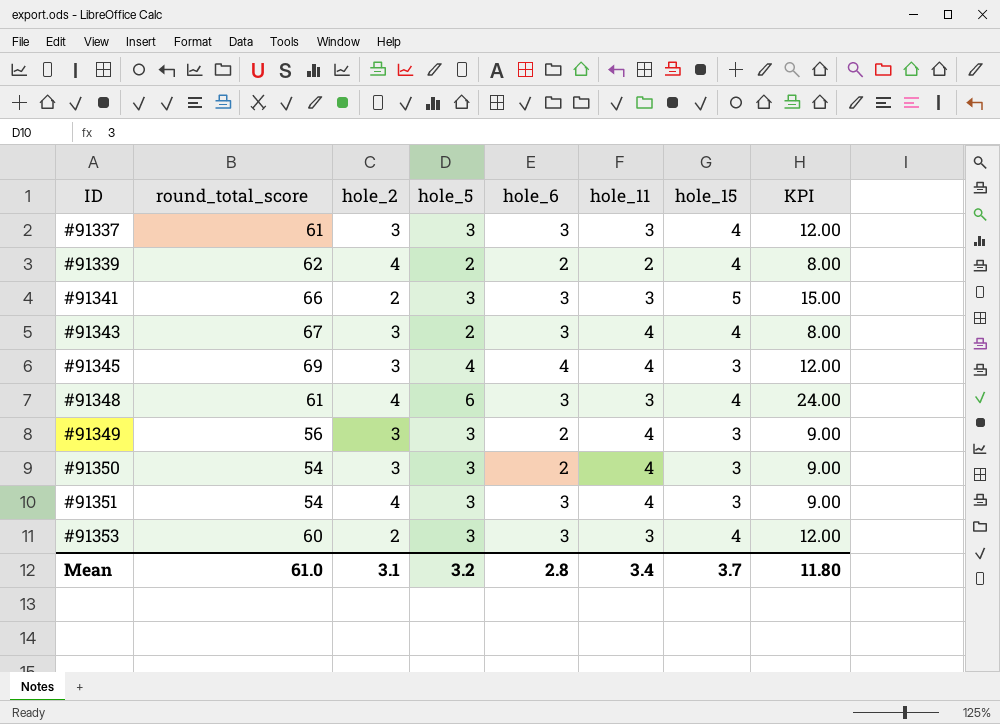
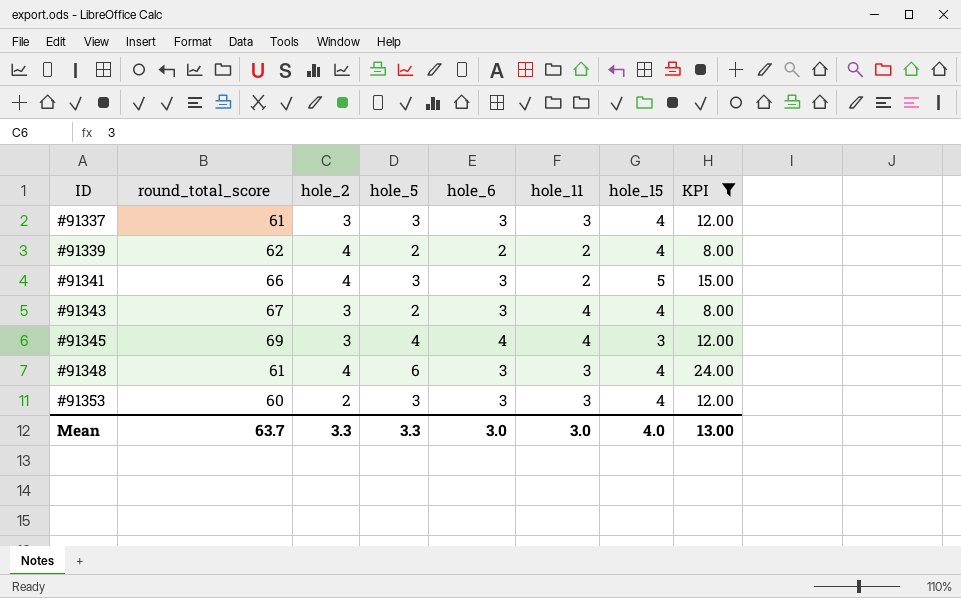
filter: none -> KPI != 9.00
#91341 | hole_2: 2 -> 4
#91341 | hole_11: 3 -> 2
Mean | round_total_score: 61.0 -> 63.7
Mean | hole_2: 3.1 -> 3.3
Mean | hole_5: 3.2 -> 3.3
Mean | hole_6: 2.8 -> 3.0
Mean | hole_11: 3.4 -> 3.0
Mean | hole_15: 3.7 -> 4.0
Mean | KPI: 11.80 -> 13.00

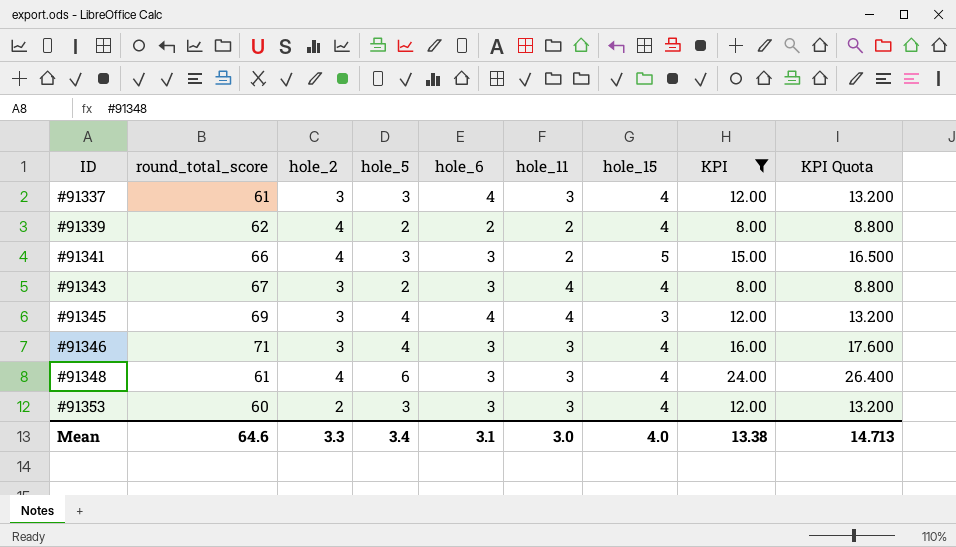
column KPI Quota | formula: none -> [KPI] * 1.1
#91337 | hole_6: 3 -> 4
row #91346: none -> 71 | 3 | 4 | 3 | 3 | 4 | 16.00 | 17.600
Mean | round_total_score: 63.7 -> 64.6
Mean | hole_5: 3.3 -> 3.4
Mean | hole_6: 3.0 -> 3.1
Mean | KPI: 13.00 -> 13.38

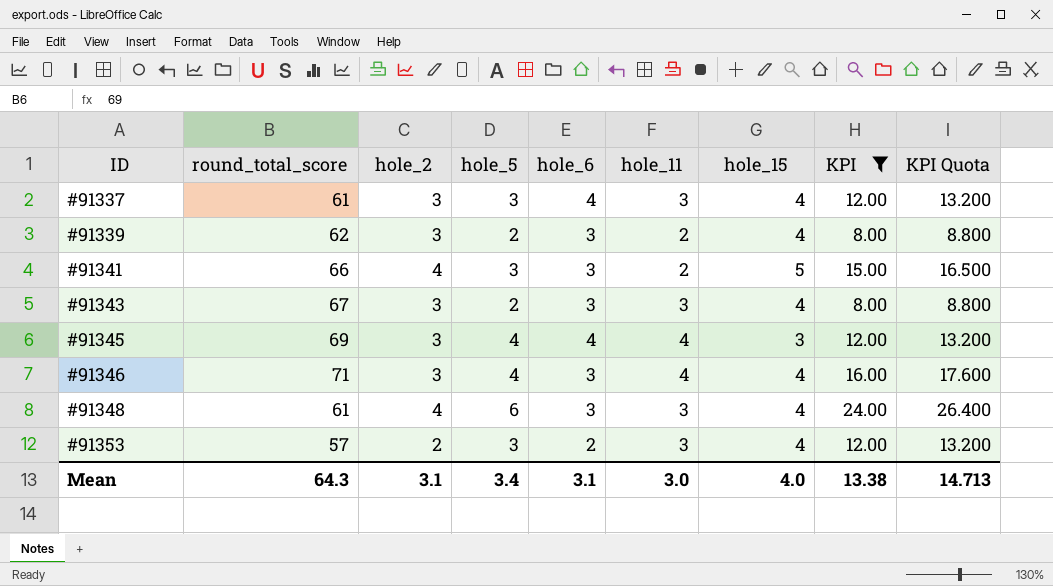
#91339 | hole_2: 4 -> 3
#91339 | hole_6: 2 -> 3
#91343 | hole_11: 4 -> 3
#91346 | hole_11: 3 -> 4
#91353 | round_total_score: 60 -> 57
#91353 | hole_6: 3 -> 2
Mean | round_total_score: 64.6 -> 64.3
Mean | hole_2: 3.3 -> 3.1

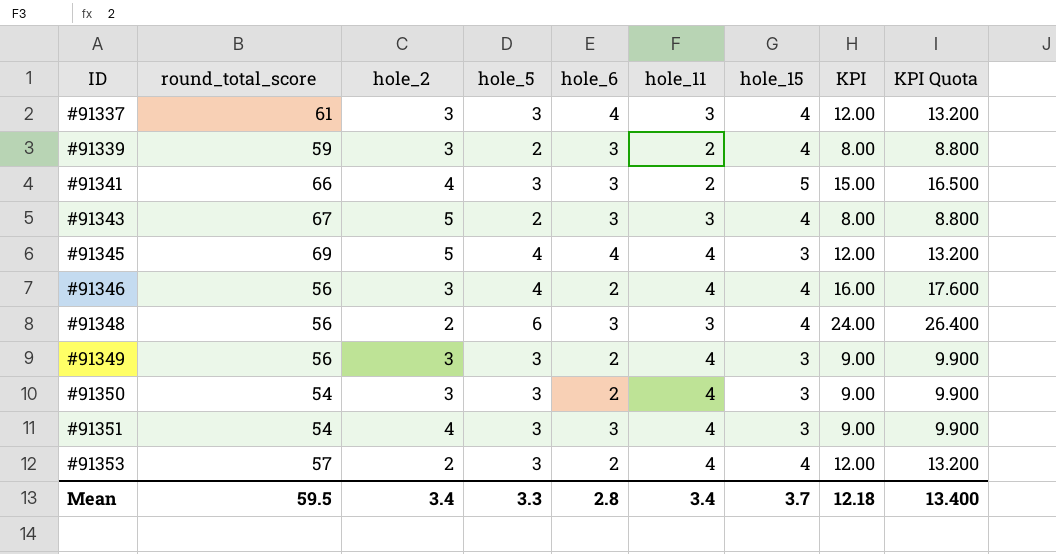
filter: KPI != 9.00 -> none
#91339 | round_total_score: 62 -> 59
#91343 | hole_2: 3 -> 5
#91345 | hole_2: 3 -> 5
#91346 | round_total_score: 71 -> 56
#91346 | hole_6: 3 -> 2
#91348 | round_total_score: 61 -> 56
#91348 | hole_2: 4 -> 2
#91353 | hole_11: 3 -> 4
Mean | round_total_score: 64.3 -> 59.5
Mean | hole_2: 3.1 -> 3.4
Mean | hole_5: 3.4 -> 3.3
Mean | hole_6: 3.1 -> 2.8
Mean | hole_11: 3.0 -> 3.4
Mean | hole_15: 4.0 -> 3.7
Mean | KPI: 13.38 -> 12.18
Mean | KPI Quota: 14.713 -> 13.400

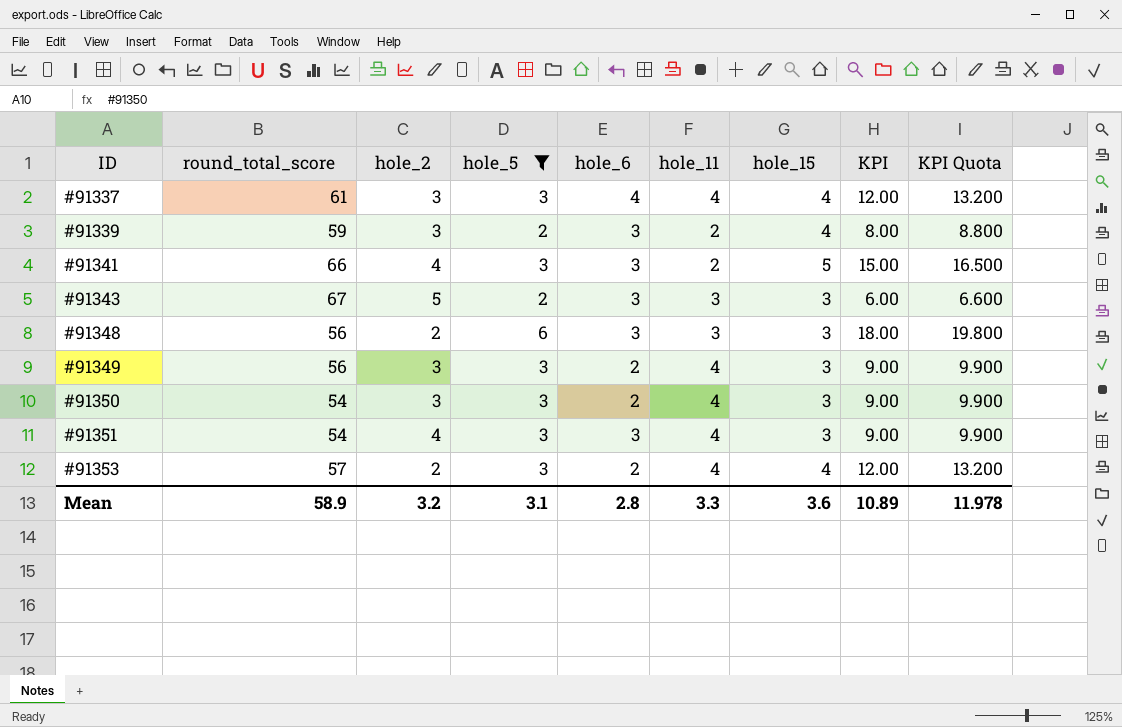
filter: none -> hole_5 != 4
#91337 | hole_11: 3 -> 4
#91343 | hole_15: 4 -> 3
#91343 | KPI: 8.00 -> 6.00
#91343 | KPI Quota: 8.800 -> 6.600
#91348 | hole_15: 4 -> 3
#91348 | KPI: 24.00 -> 18.00
#91348 | KPI Quota: 26.400 -> 19.800
Mean | round_total_score: 59.5 -> 58.9
Mean | hole_2: 3.4 -> 3.2
Mean | hole_5: 3.3 -> 3.1
Mean | hole_11: 3.4 -> 3.3
Mean | hole_15: 3.7 -> 3.6
Mean | KPI: 12.18 -> 10.89
Mean | KPI Quota: 13.400 -> 11.978

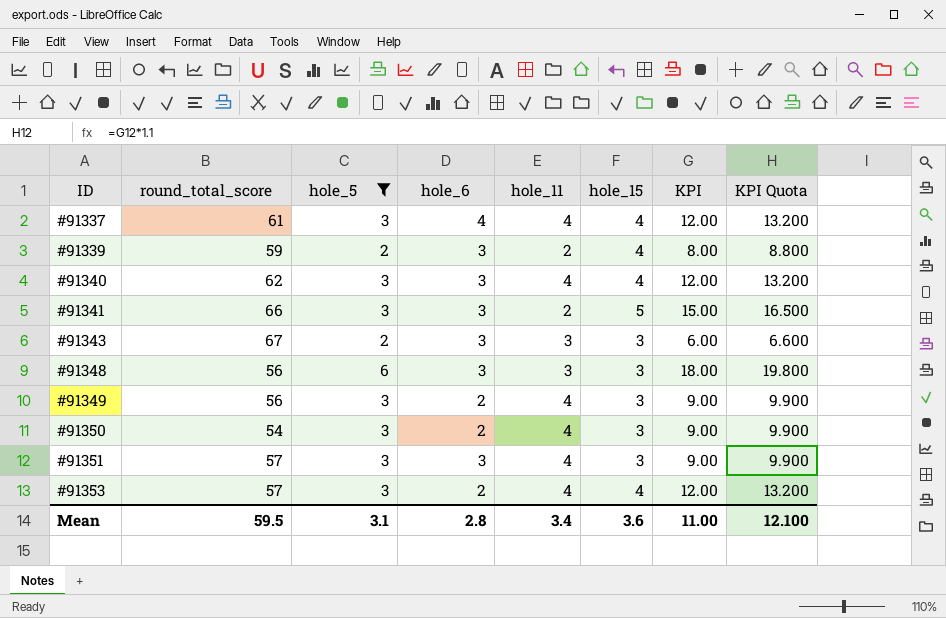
column hole_2 | position: 3 -> none
row #91340: none -> 62 | 3 | 3 | 4 | 4 | 12.00 | 13.200
#91351 | round_total_score: 54 -> 57
Mean | round_total_score: 58.9 -> 59.5
Mean | hole_11: 3.3 -> 3.4
Mean | KPI: 10.89 -> 11.00
Mean | KPI Quota: 11.978 -> 12.100

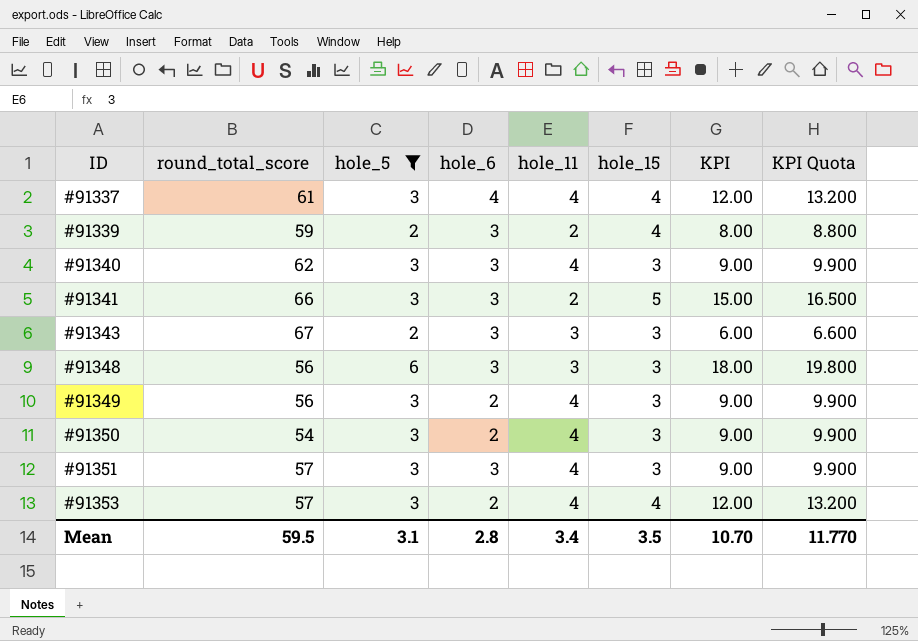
#91340 | hole_15: 4 -> 3
#91340 | KPI: 12.00 -> 9.00
#91340 | KPI Quota: 13.200 -> 9.900
Mean | hole_15: 3.6 -> 3.5
Mean | KPI: 11.00 -> 10.70
Mean | KPI Quota: 12.100 -> 11.770

